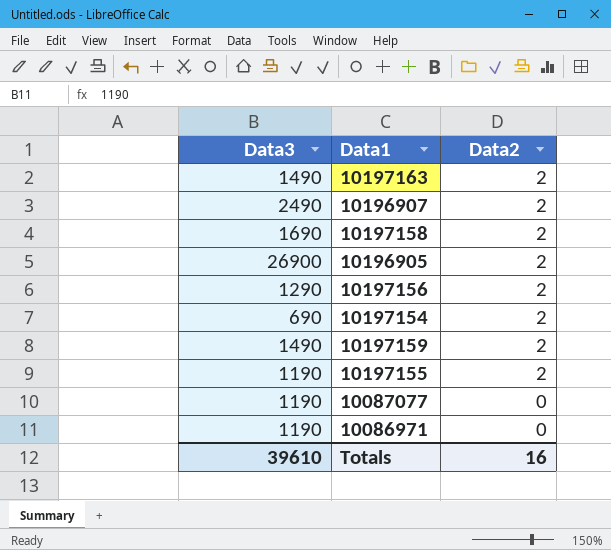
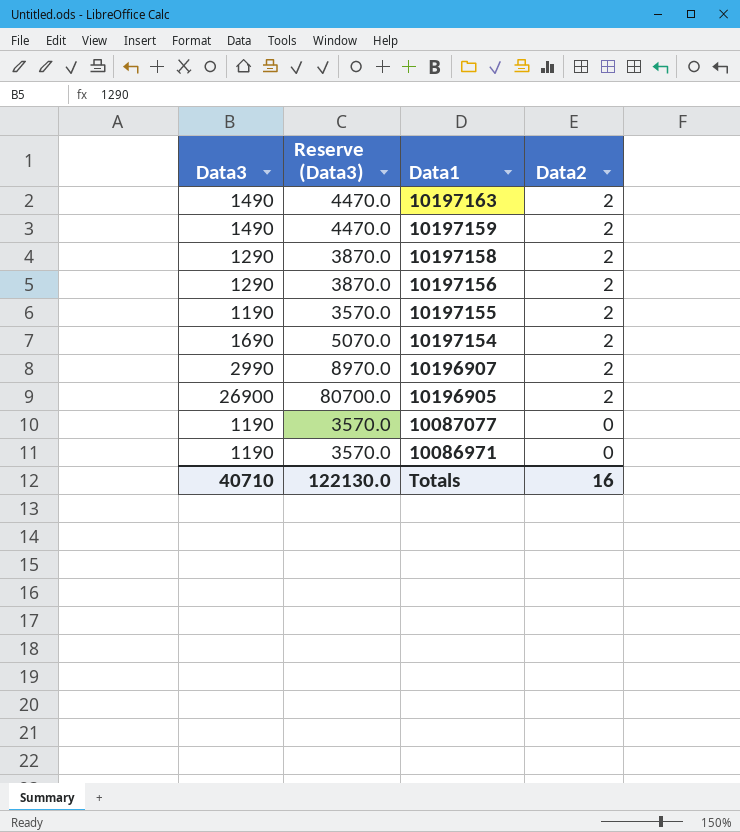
row order: Data2 descending -> Data1 descending
column Reserve (Data3) | formula: none -> [Data3] * 3
10197158 | Data3: 1690 -> 1290
10197154 | Data3: 690 -> 1690
10196907 | Data3: 2490 -> 2990
Totals | Data3: 39610 -> 40710

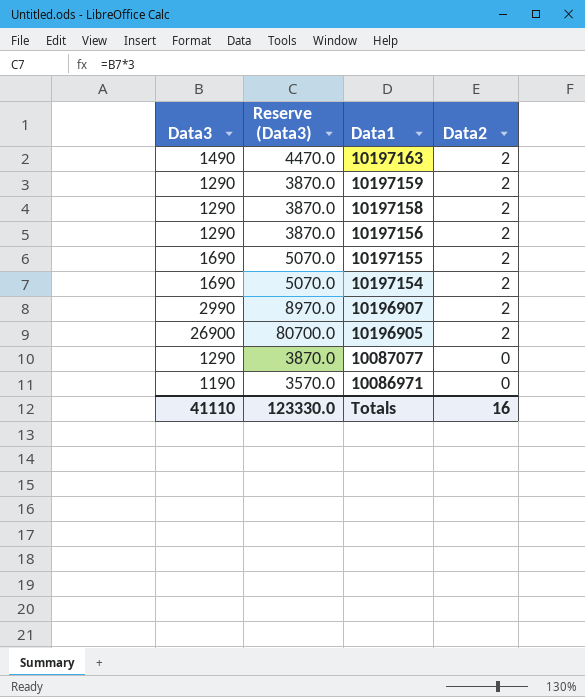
10197159 | Data3: 1490 -> 1290
10197159 | Reserve (Data3): 4470.0 -> 3870.0
10197155 | Data3: 1190 -> 1690
10197155 | Reserve (Data3): 3570.0 -> 5070.0
10087077 | Data3: 1190 -> 1290
10087077 | Reserve (Data3): 3570.0 -> 3870.0
Totals | Data3: 40710 -> 41110
Totals | Reserve (Data3): 122130.0 -> 123330.0

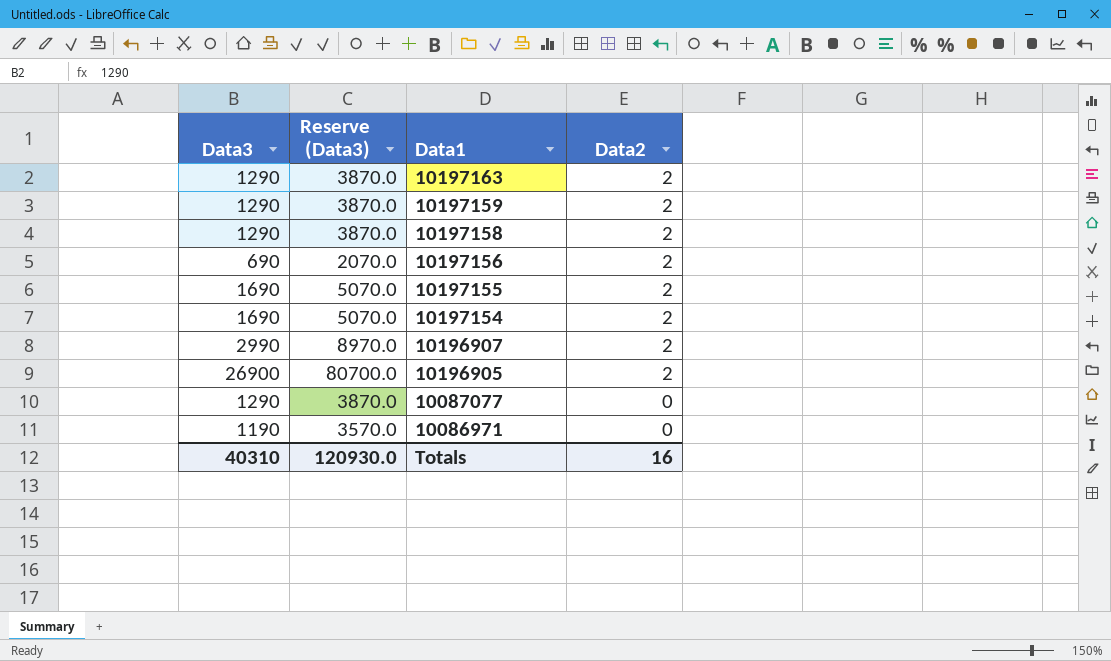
10197163 | Data3: 1490 -> 1290
10197163 | Reserve (Data3): 4470.0 -> 3870.0
10197156 | Data3: 1290 -> 690
10197156 | Reserve (Data3): 3870.0 -> 2070.0
Totals | Data3: 41110 -> 40310
Totals | Reserve (Data3): 123330.0 -> 120930.0

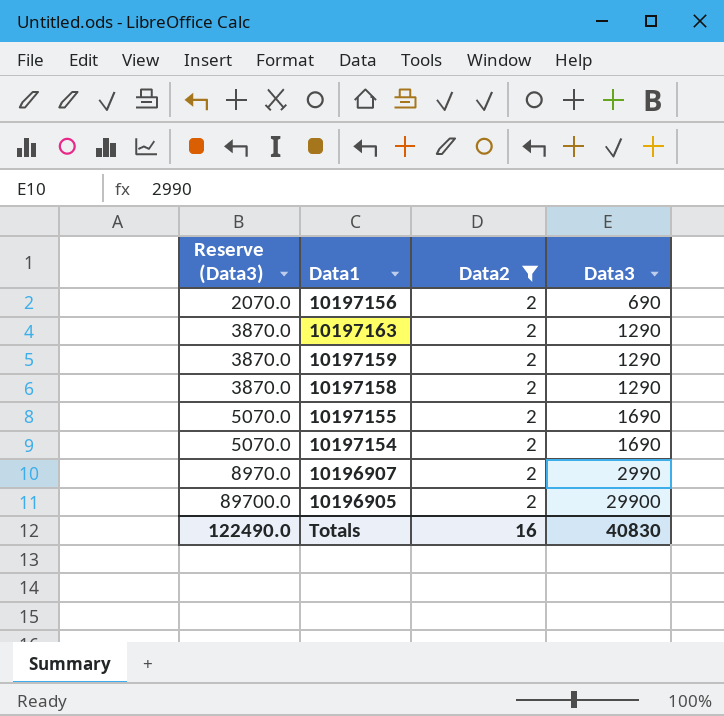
filter: none -> Data2 = 2
row order: Data1 descending -> Reserve (Data3) ascending
column Data3 | position: 1 -> 4
10196905 | Reserve (Data3): 80700.0 -> 89700.0
10196905 | Data3: 26900 -> 29900
Totals | Reserve (Data3): 120930.0 -> 122490.0
Totals | Data3: 40310 -> 40830

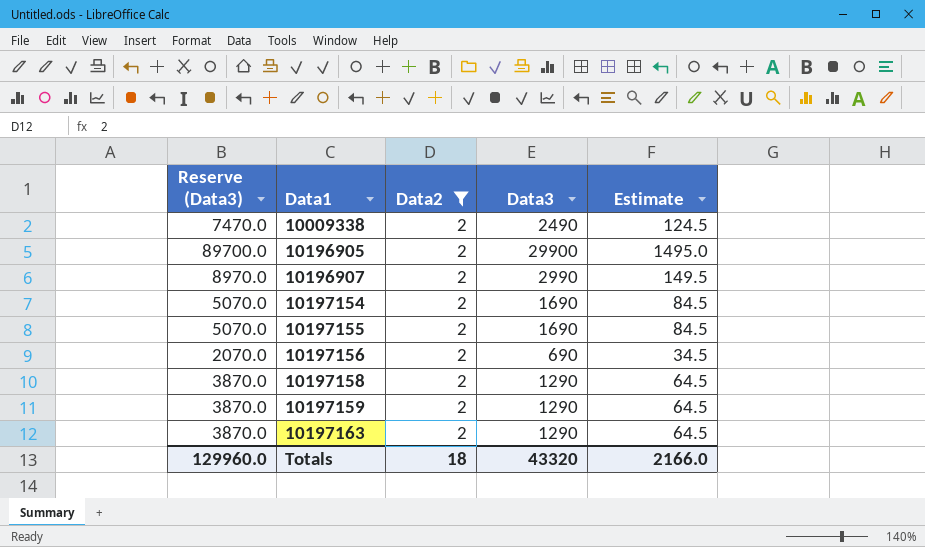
row order: Reserve (Data3) ascending -> Data1 ascending
column Estimate | formula: none -> [Data3] * 0.05
row 10009338: none -> 7470.0 | 2 | 2490 | 124.5
Totals | Reserve (Data3): 122490.0 -> 129960.0
Totals | Data2: 16 -> 18
Totals | Data3: 40830 -> 43320

